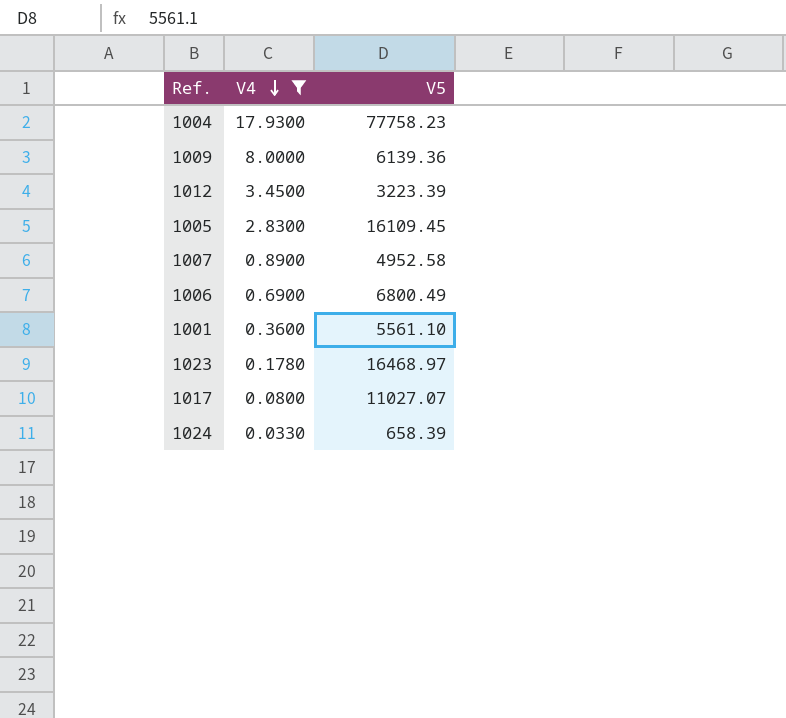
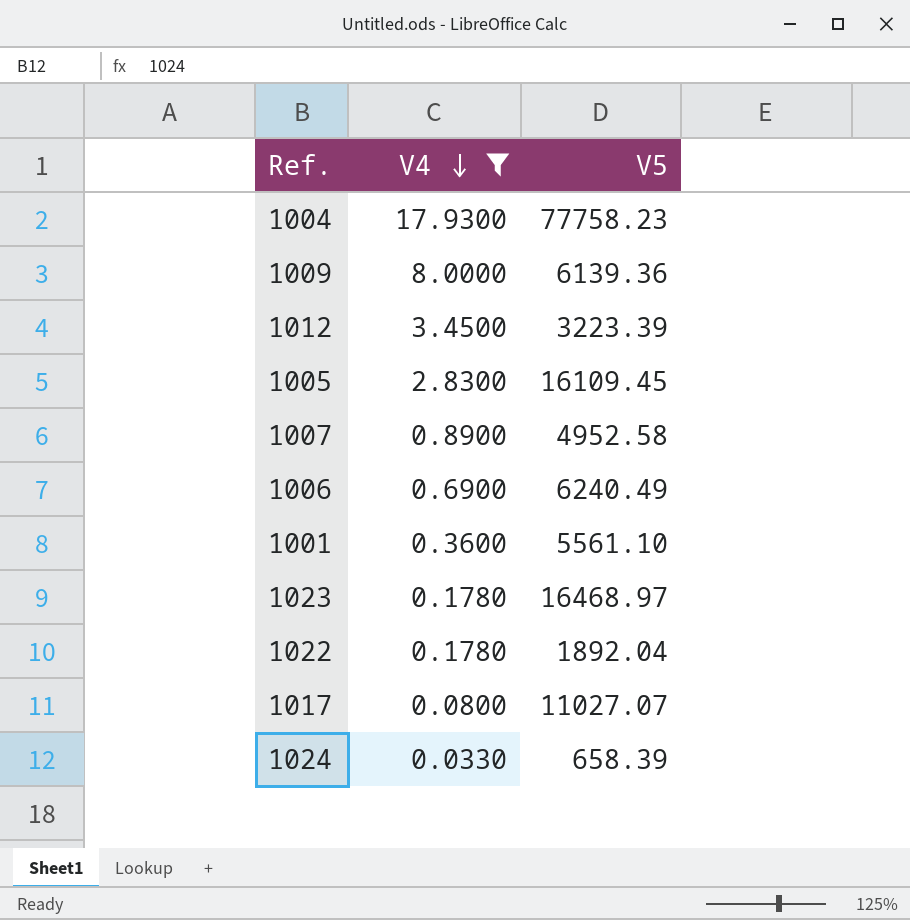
1006 | V5: 6800.49 -> 6240.49
row 1022: none -> 0.1780 | 1892.04

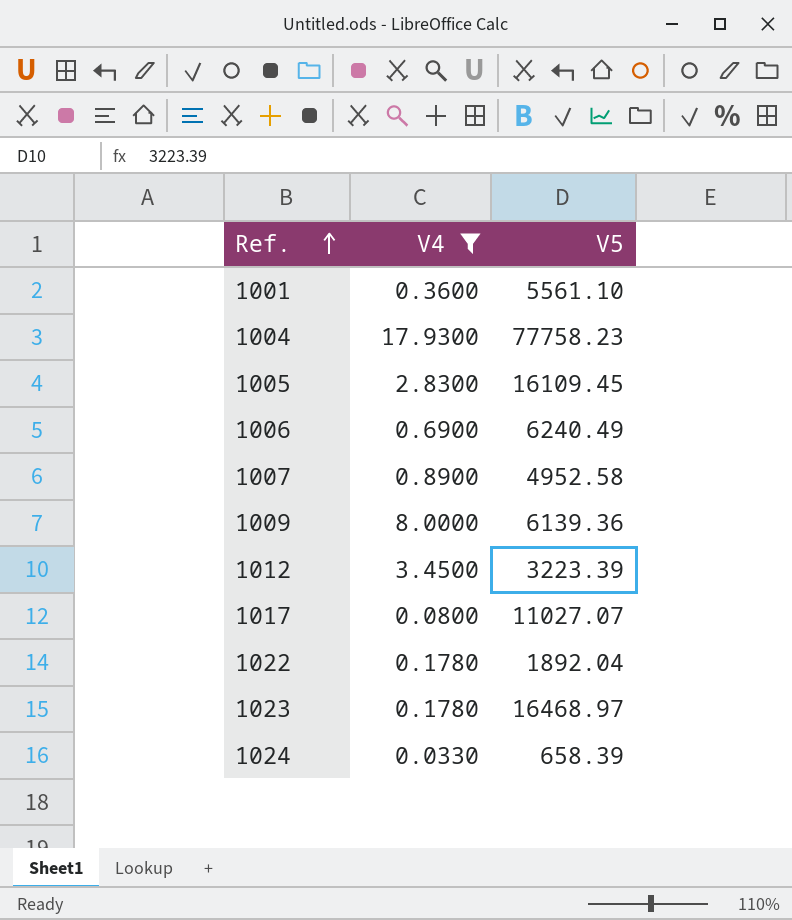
row order: V4 descending -> Ref. ascending

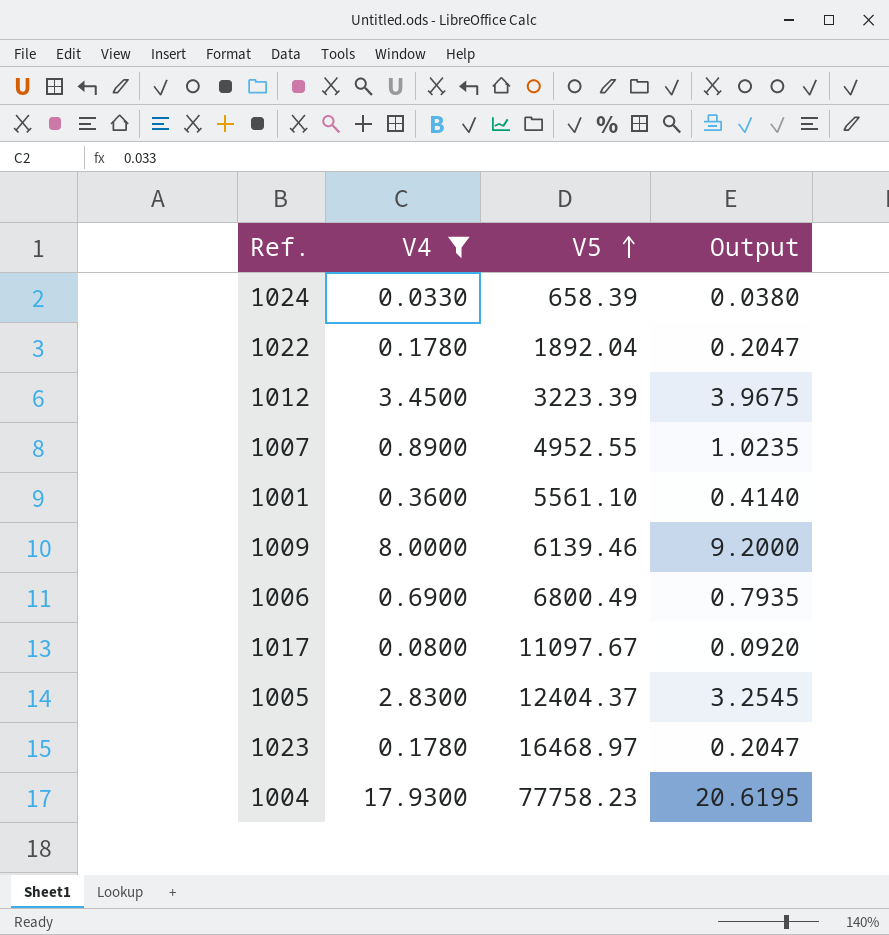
row order: Ref. ascending -> V5 ascending
column Output | formula: none -> [V4] * 1.15
1007 | V5: 4952.58 -> 4952.55
1009 | V5: 6139.36 -> 6139.46
1006 | V5: 6240.49 -> 6800.49
1017 | V5: 11027.07 -> 11097.67
1005 | V5: 16109.45 -> 12404.37

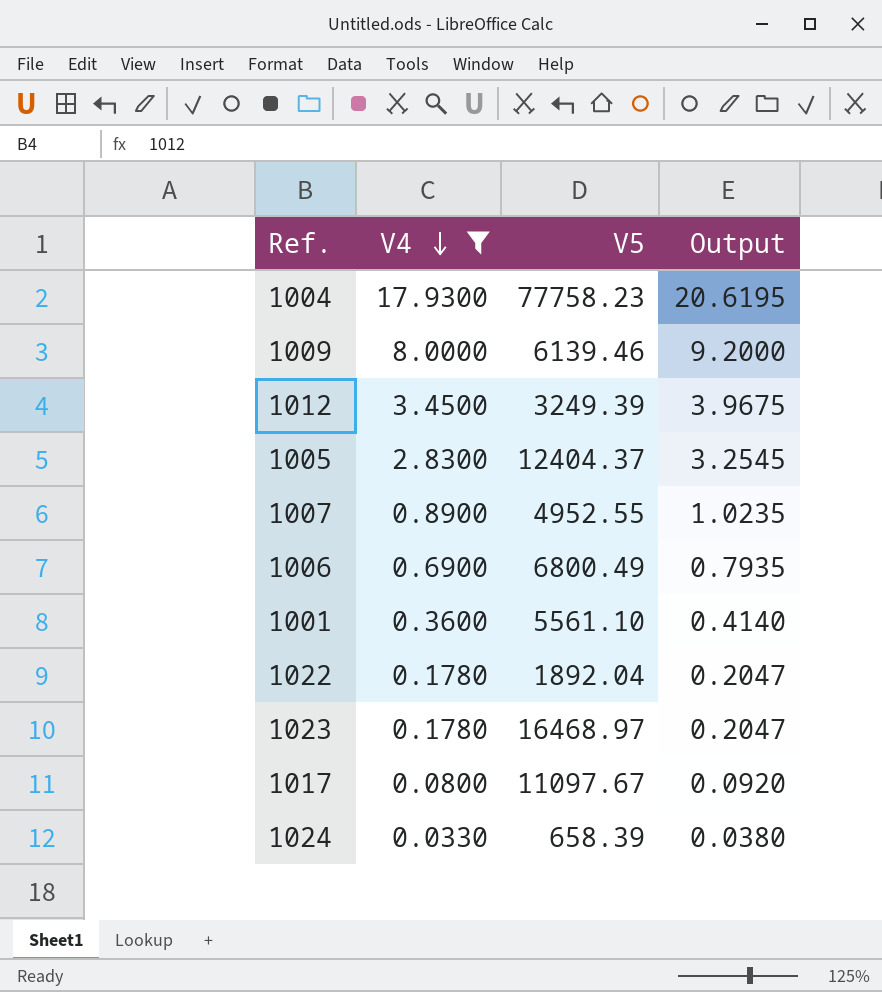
row order: V5 ascending -> V4 descending
1012 | V5: 3223.39 -> 3249.39

